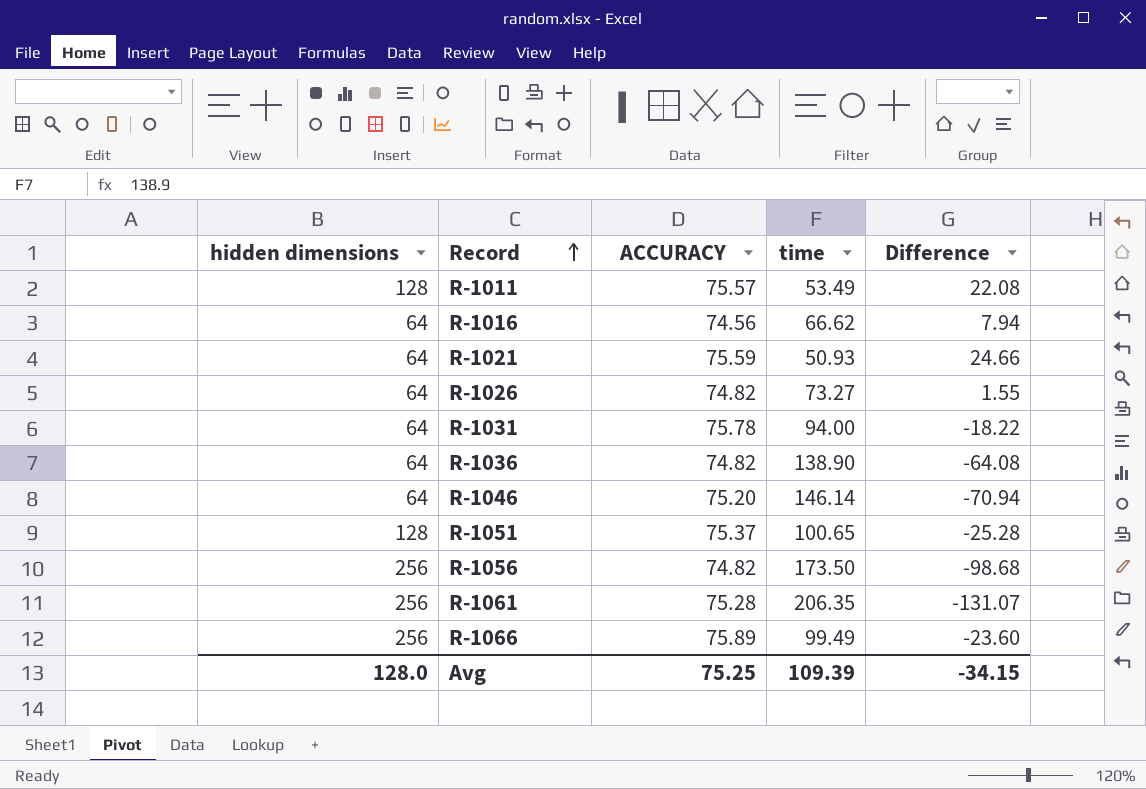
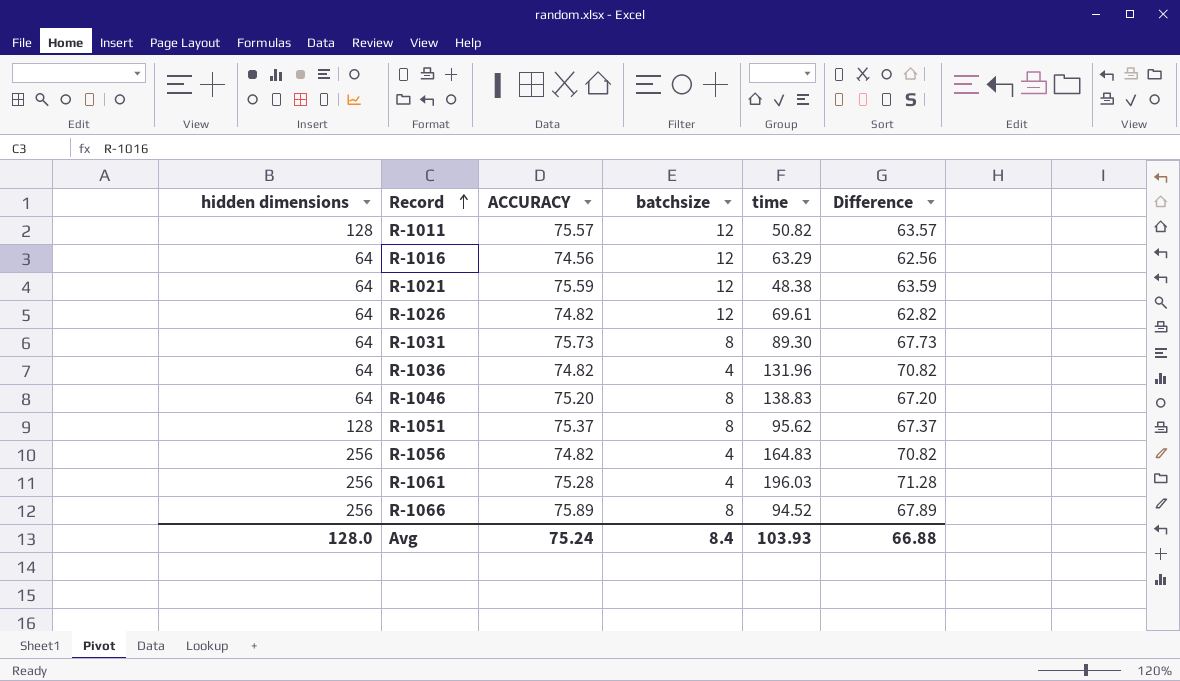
column batchsize | position: none -> 4
column Difference | formula: [ACCURACY] - [time] -> [ACCURACY] - [batchsize]
R-1011 | time: 53.49 -> 50.82
R-1016 | time: 66.62 -> 63.29
R-1021 | time: 50.93 -> 48.38
R-1026 | time: 73.27 -> 69.61
R-1031 | ACCURACY: 75.78 -> 75.73
R-1031 | time: 94.00 -> 89.30
R-1036 | time: 138.90 -> 131.96
R-1046 | time: 146.14 -> 138.83
R-1051 | time: 100.65 -> 95.62
R-1056 | time: 173.50 -> 164.83
R-1061 | time: 206.35 -> 196.03
R-1066 | time: 99.49 -> 94.52
Avg | ACCURACY: 75.25 -> 75.24
Avg | time: 109.39 -> 103.93
Avg | Difference: -34.15 -> 66.88

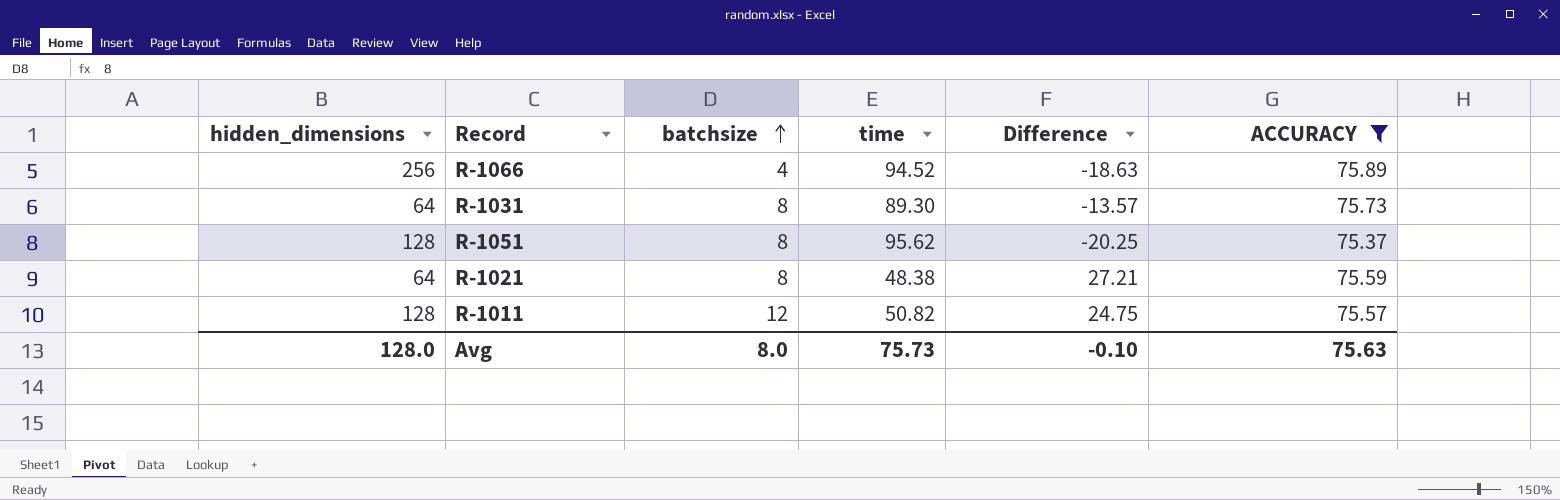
filter: none -> ACCURACY >= 75.37
row order: Record ascending -> batchsize ascending
column name: hidden dimensions -> hidden_dimensions
column Difference | formula: [ACCURACY] - [batchsize] -> [ACCURACY] - [time]
column ACCURACY | position: 3 -> 6
R-1066 | batchsize: 8 -> 4
R-1021 | batchsize: 12 -> 8
Avg | batchsize: 8.4 -> 8.0
Avg | time: 103.93 -> 75.73
Avg | Difference: 66.88 -> -0.10
Avg | ACCURACY: 75.24 -> 75.63

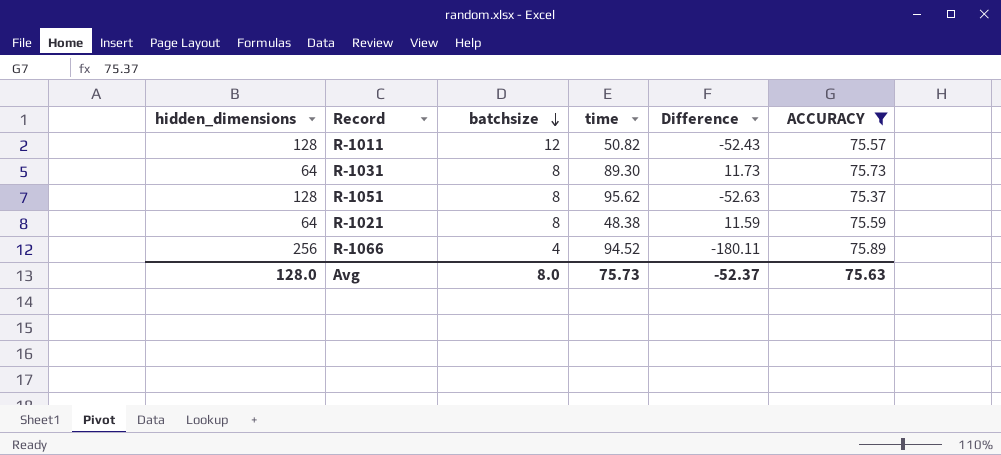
row order: batchsize ascending -> batchsize descending
column Difference | formula: [ACCURACY] - [time] -> [ACCURACY] - [hidden_dimensions]
Avg | Difference: -0.10 -> -52.37

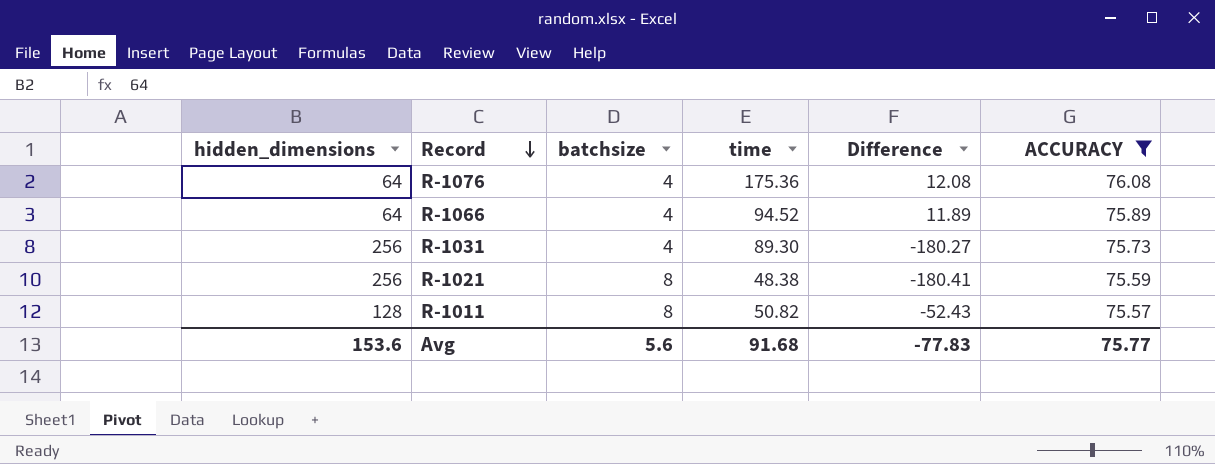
row order: batchsize descending -> Record descending
row R-1051: 128 | 8 | 95.62 | -52.63 | 75.37 -> none
row R-1076: none -> 64 | 4 | 175.36 | 12.08 | 76.08
R-1066 | hidden_dimensions: 256 -> 64
R-1066 | Difference: -180.11 -> 11.89
R-1031 | hidden_dimensions: 64 -> 256
R-1031 | batchsize: 8 -> 4
R-1031 | Difference: 11.73 -> -180.27
R-1021 | hidden_dimensions: 64 -> 256
R-1021 | Difference: 11.59 -> -180.41
R-1011 | batchsize: 12 -> 8
Avg | hidden_dimensions: 128.0 -> 153.6
Avg | batchsize: 8.0 -> 5.6
Avg | time: 75.73 -> 91.68
Avg | Difference: -52.37 -> -77.83
Avg | ACCURACY: 75.63 -> 75.77

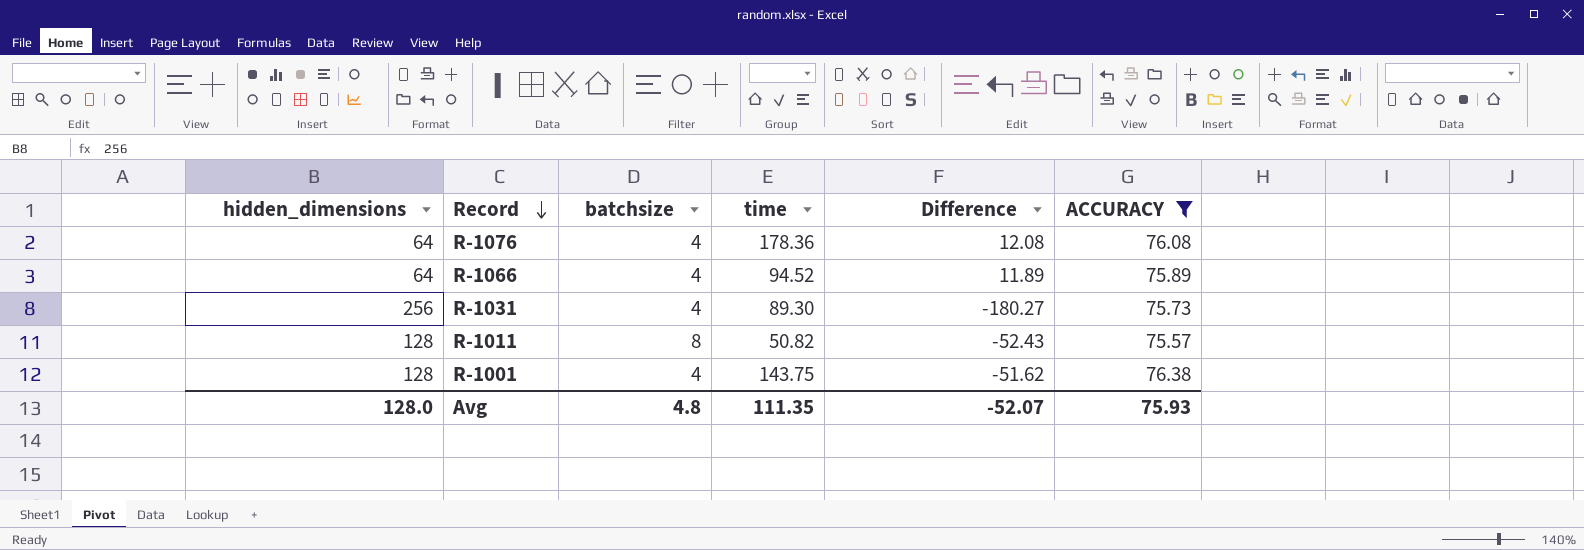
row R-1021: 256 | 8 | 48.38 | -180.41 | 75.59 -> none
R-1076 | time: 175.36 -> 178.36
row R-1001: none -> 128 | 4 | 143.75 | -51.62 | 76.38
Avg | hidden_dimensions: 153.6 -> 128.0
Avg | batchsize: 5.6 -> 4.8
Avg | time: 91.68 -> 111.35
Avg | Difference: -77.83 -> -52.07
Avg | ACCURACY: 75.77 -> 75.93

